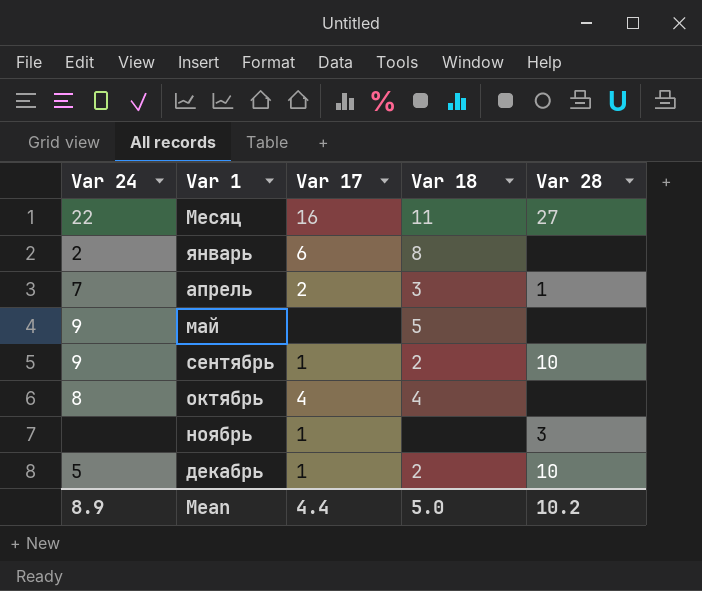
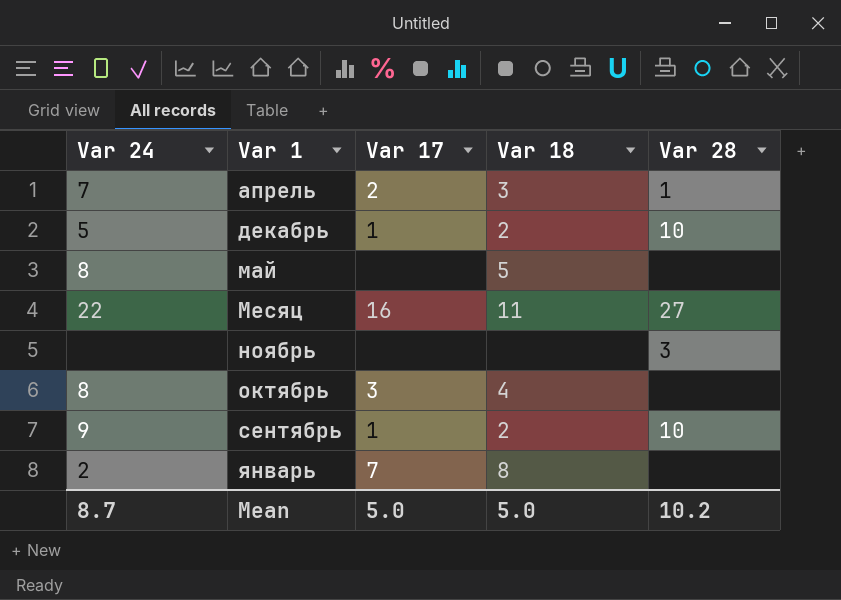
row order: none -> Var 1 ascending
май | Var 24: 9 -> 8
ноябрь | Var 17: 1 -> none
октябрь | Var 17: 4 -> 3
январь | Var 17: 6 -> 7
Mean | Var 24: 8.9 -> 8.7
Mean | Var 17: 4.4 -> 5.0

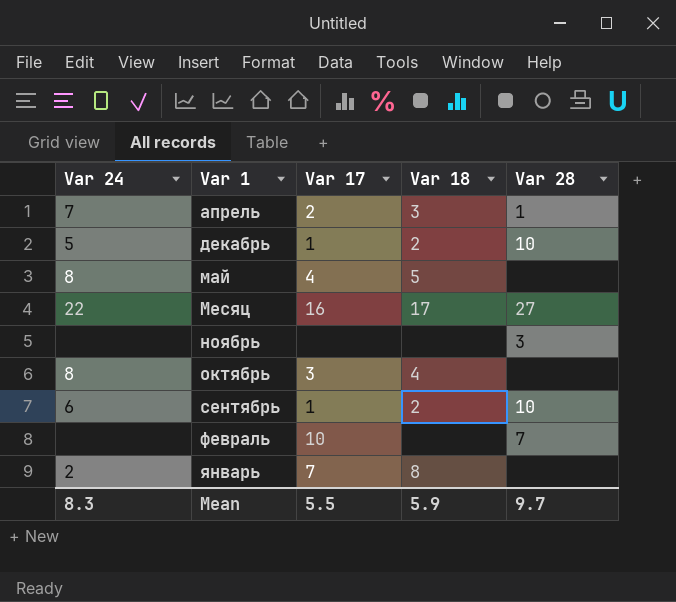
май | Var 17: none -> 4
Месяц | Var 18: 11 -> 17
сентябрь | Var 24: 9 -> 6
row февраль: none -> none | 10 | none | 7
Mean | Var 24: 8.7 -> 8.3
Mean | Var 17: 5.0 -> 5.5
Mean | Var 18: 5.0 -> 5.9
Mean | Var 28: 10.2 -> 9.7

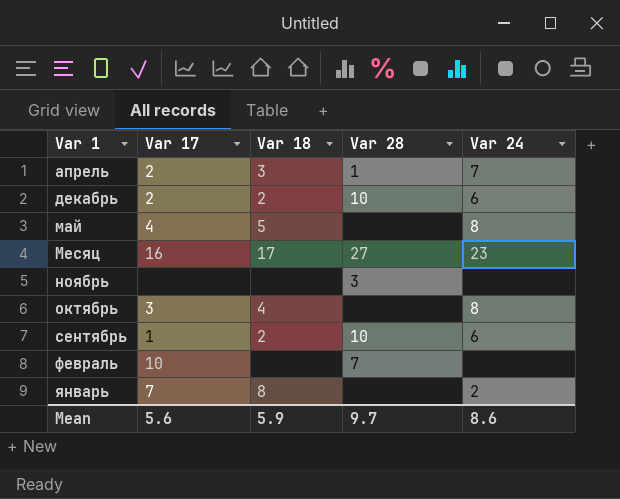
column Var 24 | position: 1 -> 5
декабрь | Var 17: 1 -> 2
декабрь | Var 24: 5 -> 6
Месяц | Var 24: 22 -> 23
Mean | Var 17: 5.5 -> 5.6
Mean | Var 24: 8.3 -> 8.6

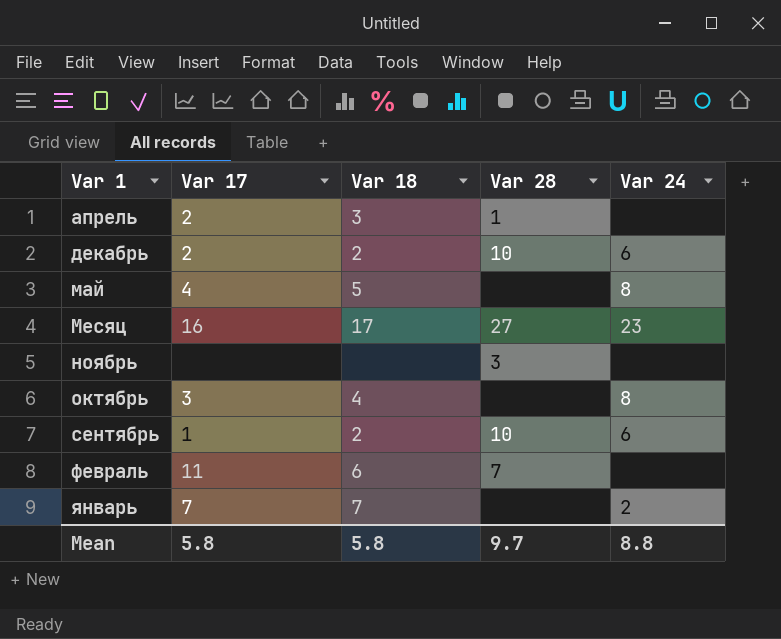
апрель | Var 24: 7 -> none
февраль | Var 17: 10 -> 11
февраль | Var 18: none -> 6
январь | Var 18: 8 -> 7
Mean | Var 17: 5.6 -> 5.8
Mean | Var 18: 5.9 -> 5.8
Mean | Var 24: 8.6 -> 8.8

